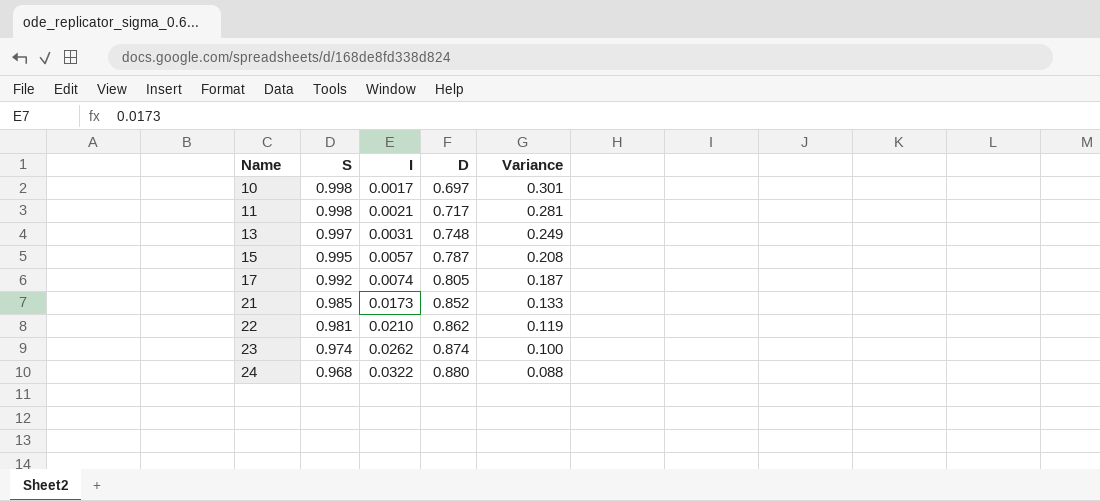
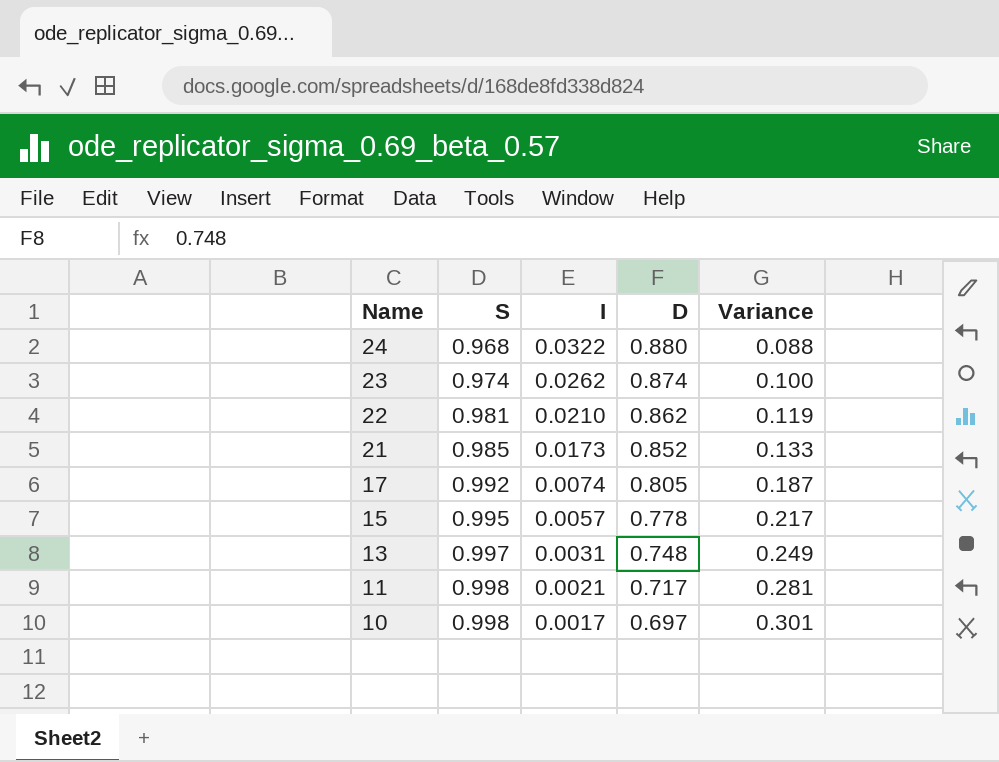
row order: Name ascending -> Name descending
15 | D: 0.787 -> 0.778
15 | Variance: 0.208 -> 0.217

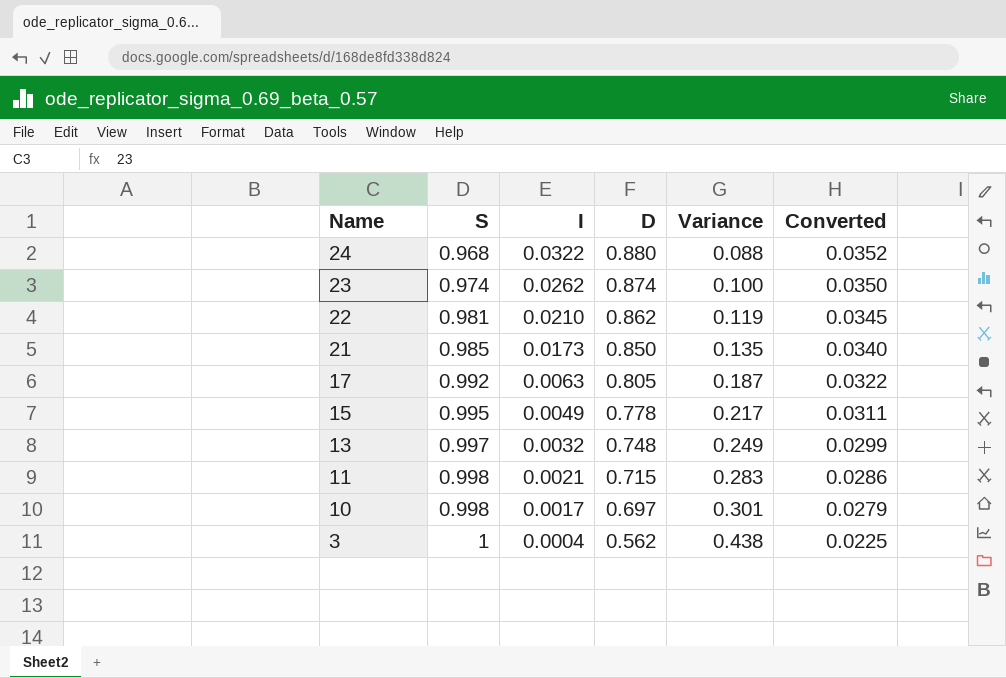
column Converted | formula: none -> [D] * 0.04
21 | D: 0.852 -> 0.850
21 | Variance: 0.133 -> 0.135
17 | I: 0.0074 -> 0.0063
15 | I: 0.0057 -> 0.0049
13 | I: 0.0031 -> 0.0032
11 | D: 0.717 -> 0.715
11 | Variance: 0.281 -> 0.283
row 3: none -> 1 | 0.0004 | 0.562 | 0.438 | 0.0225

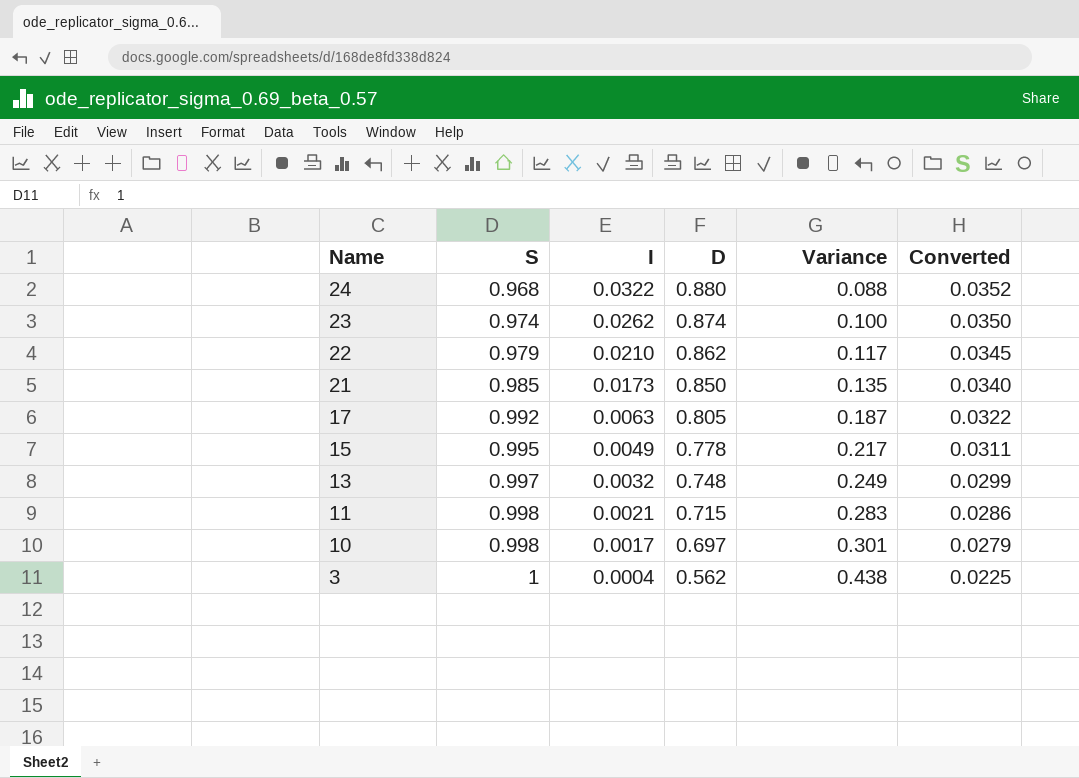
22 | S: 0.981 -> 0.979
22 | Variance: 0.119 -> 0.117

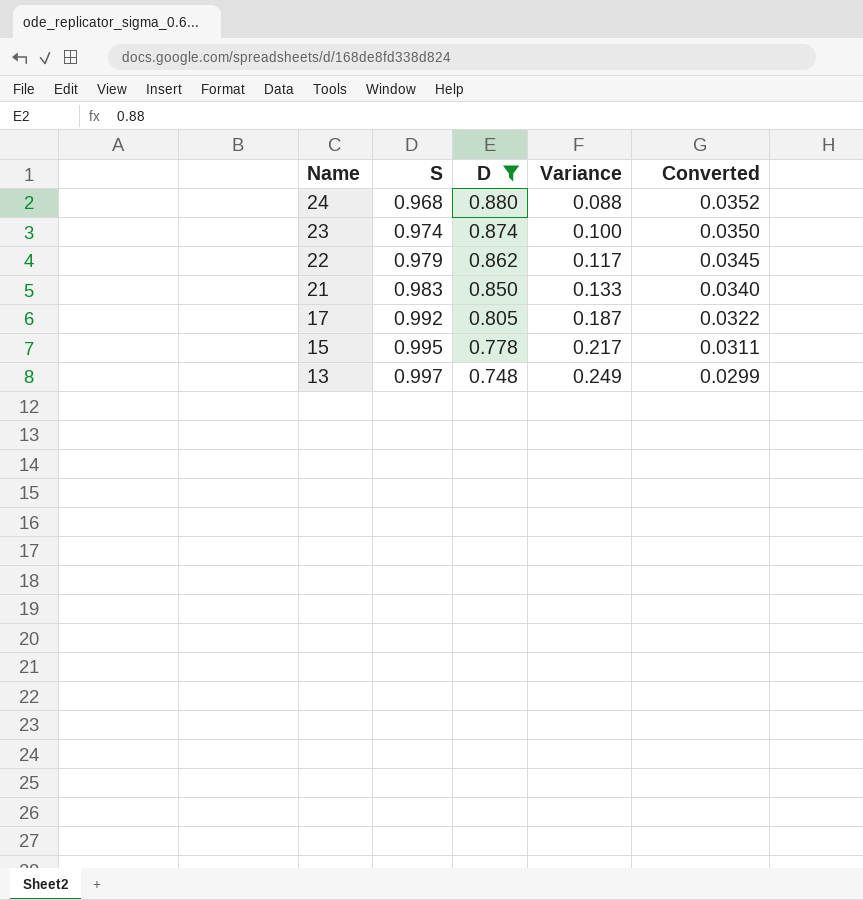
filter: none -> D >= 0.748
column I | position: 3 -> none
21 | S: 0.985 -> 0.983
21 | Variance: 0.135 -> 0.133

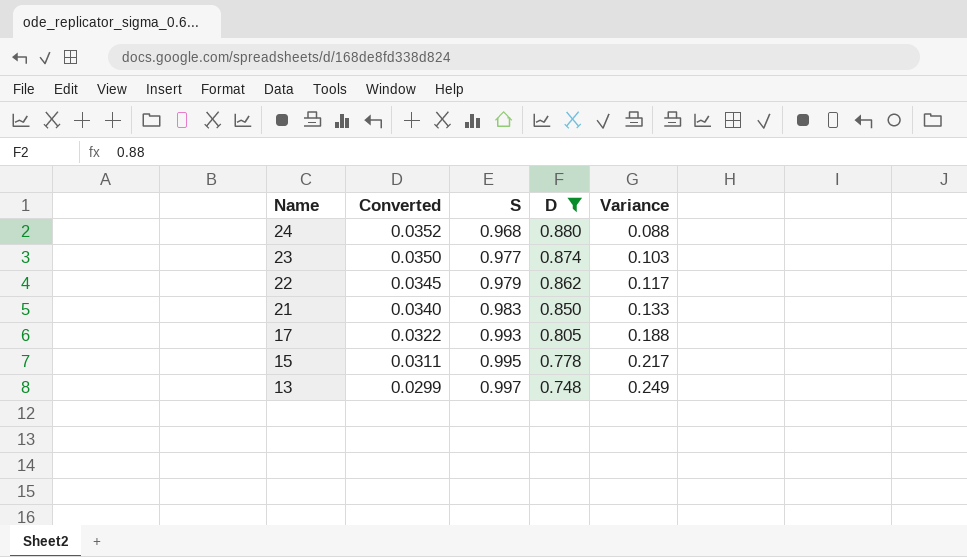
column Converted | position: 5 -> 2
23 | S: 0.974 -> 0.977
23 | Variance: 0.100 -> 0.103
17 | S: 0.992 -> 0.993
17 | Variance: 0.187 -> 0.188

